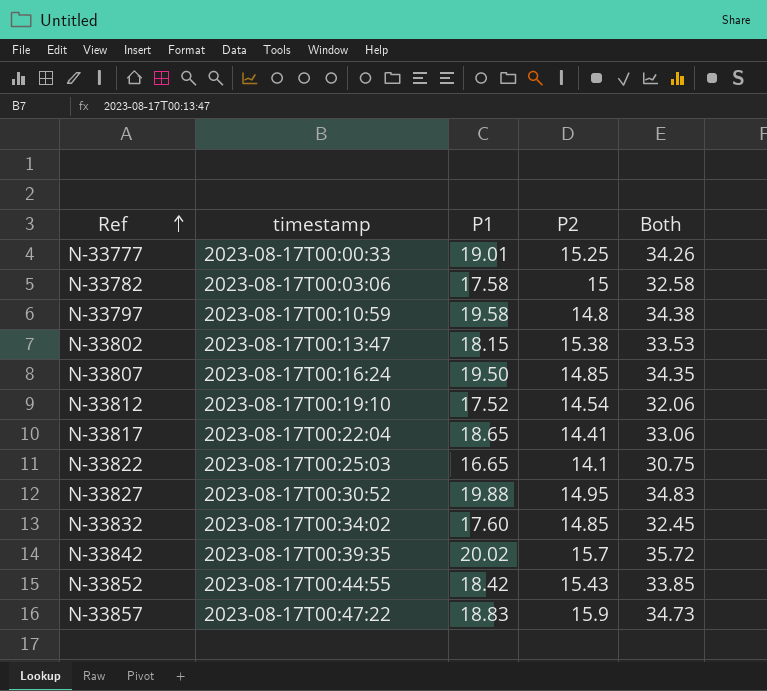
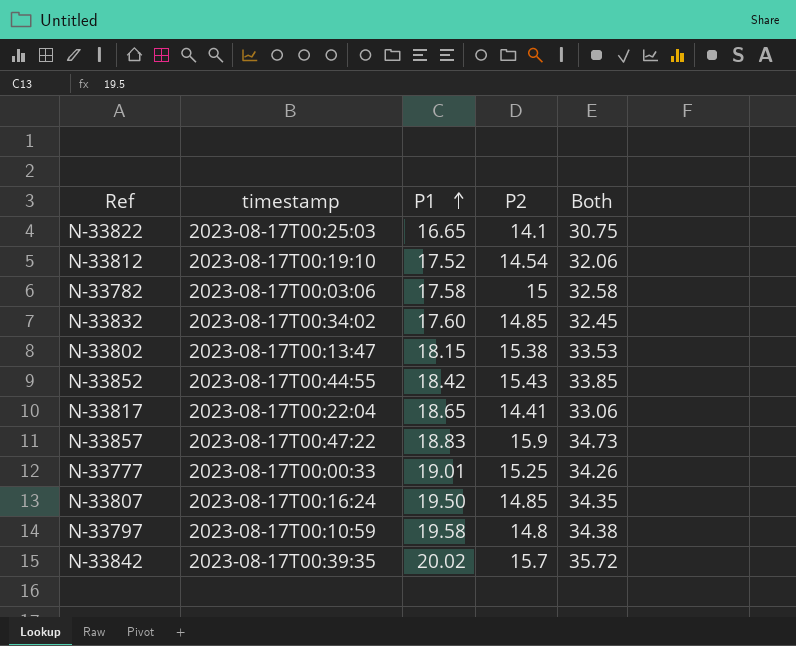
row order: Ref ascending -> P1 ascending
row N-33827: 2023-08-17T00:30:52 | 19.88 | 14.95 | 34.83 -> none

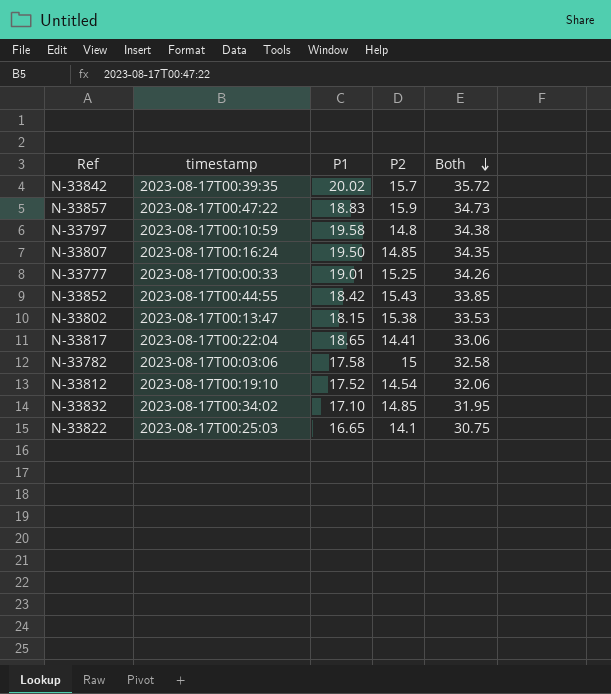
row order: P1 ascending -> Both descending
N-33832 | P1: 17.60 -> 17.10
N-33832 | Both: 32.45 -> 31.95

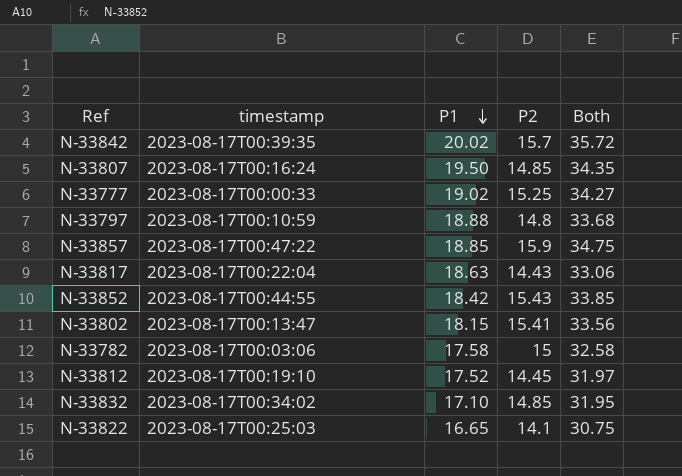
row order: Both descending -> P1 descending
N-33777 | P1: 19.01 -> 19.02
N-33777 | Both: 34.26 -> 34.27
N-33797 | P1: 19.58 -> 18.88
N-33797 | Both: 34.38 -> 33.68
N-33857 | P1: 18.83 -> 18.85
N-33857 | Both: 34.73 -> 34.75
N-33817 | P1: 18.65 -> 18.63
N-33817 | P2: 14.41 -> 14.43
N-33802 | P2: 15.38 -> 15.41
N-33802 | Both: 33.53 -> 33.56
N-33812 | P2: 14.54 -> 14.45
N-33812 | Both: 32.06 -> 31.97

